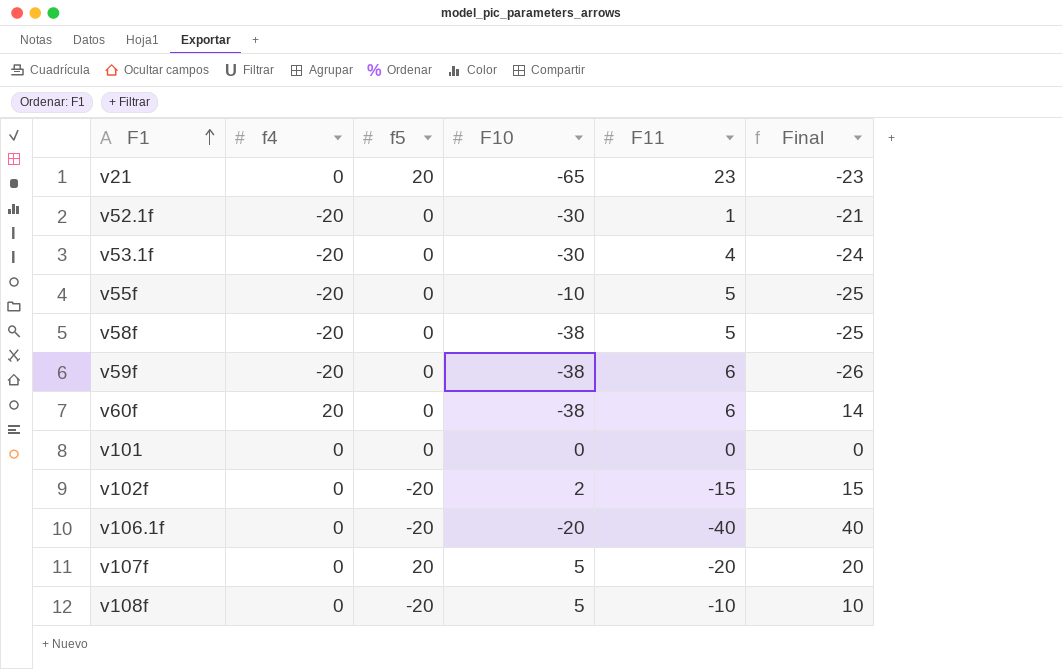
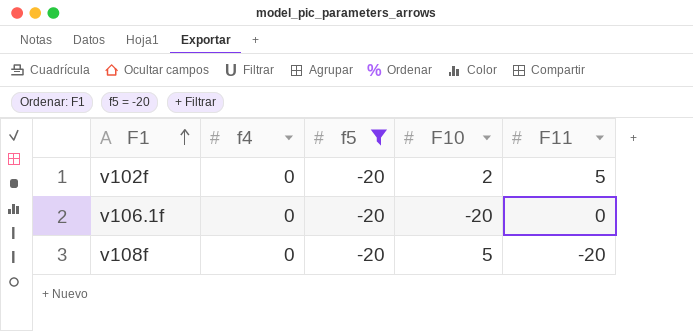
filter: none -> f5 = -20
column Final | formula: [f4] - [F11] -> none
v102f | F11: -15 -> 5
v106.1f | F11: -40 -> 0
v108f | F11: -10 -> -20

